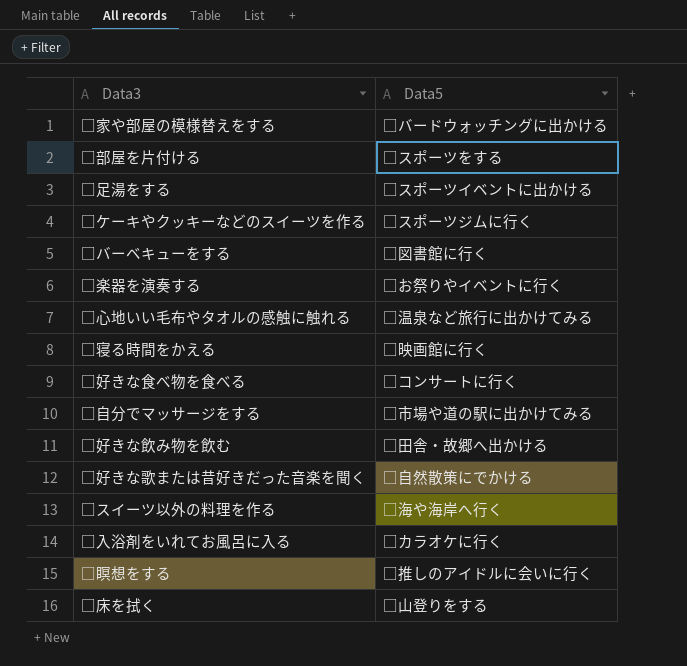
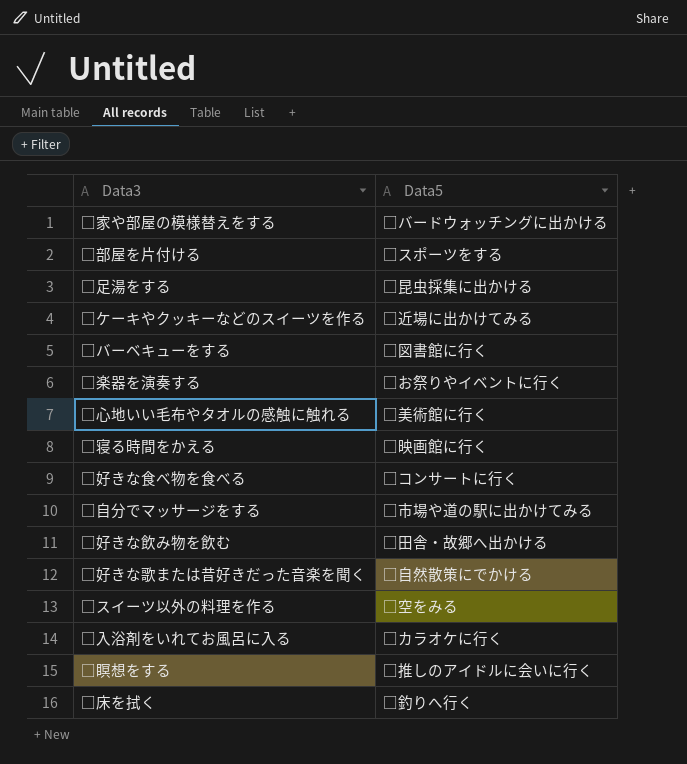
□足湯をする | Data5: □スポーツイベントに出かける -> □昆虫採集に出かける
□ケーキやクッキーなどのスイーツを作る | Data5: □スポーツジムに行く -> □近場に出かけてみる
□心地いい毛布やタオルの感触に触れる | Data5: □温泉など旅行に出かけてみる -> □美術館に行く
□スイーツ以外の料理を作る | Data5: □海や海岸へ行く -> □空をみる
□床を拭く | Data5: □山登りをする -> □釣りへ行く

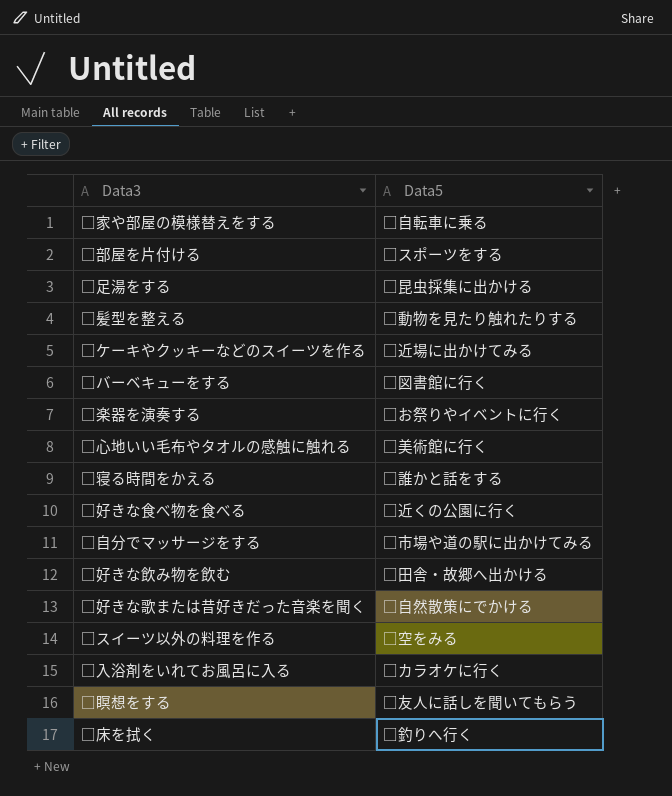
□家や部屋の模様替えをする | Data5: □バードウォッチングに出かける -> □自転車に乗る
row □髪型を整える: none -> □動物を見たり触れたりする
□寝る時間をかえる | Data5: □映画館に行く -> □誰かと話をする
□好きな食べ物を食べる | Data5: □コンサートに行く -> □近くの公園に行く
□瞑想をする | Data5: □推しのアイドルに会いに行く -> □友人に話しを聞いてもらう

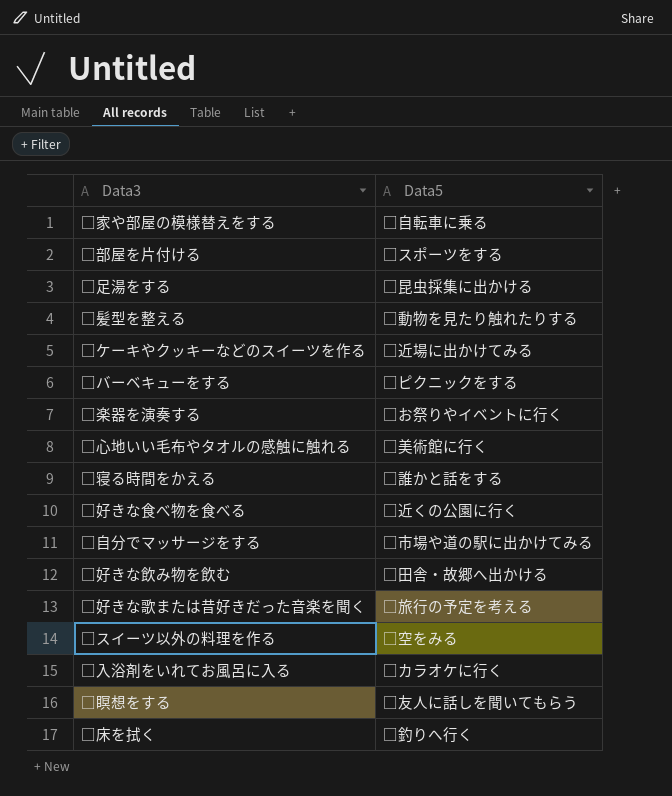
□バーベキューをする | Data5: □図書館に行く -> □ピクニックをする
□好きな歌または昔好きだった音楽を聞く | Data5: □自然散策にでかける -> □旅行の予定を考える

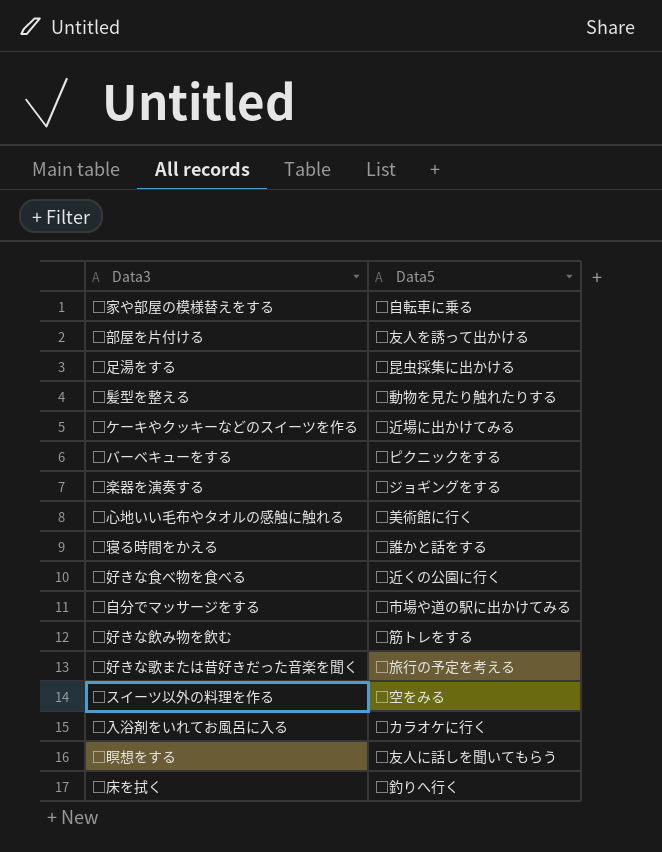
□部屋を片付ける | Data5: □スポーツをする -> □友人を誘って出かける
□楽器を演奏する | Data5: □お祭りやイベントに行く -> □ジョギングをする
□好きな飲み物を飲む | Data5: □田舎・故郷へ出かける -> □筋トレをする

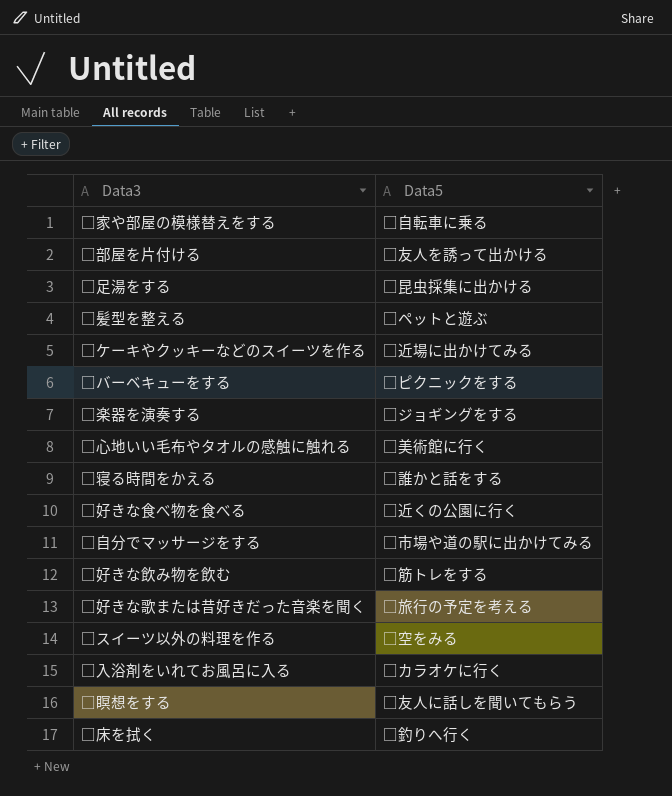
□髪型を整える | Data5: □動物を見たり触れたりする -> □ペットと遊ぶ

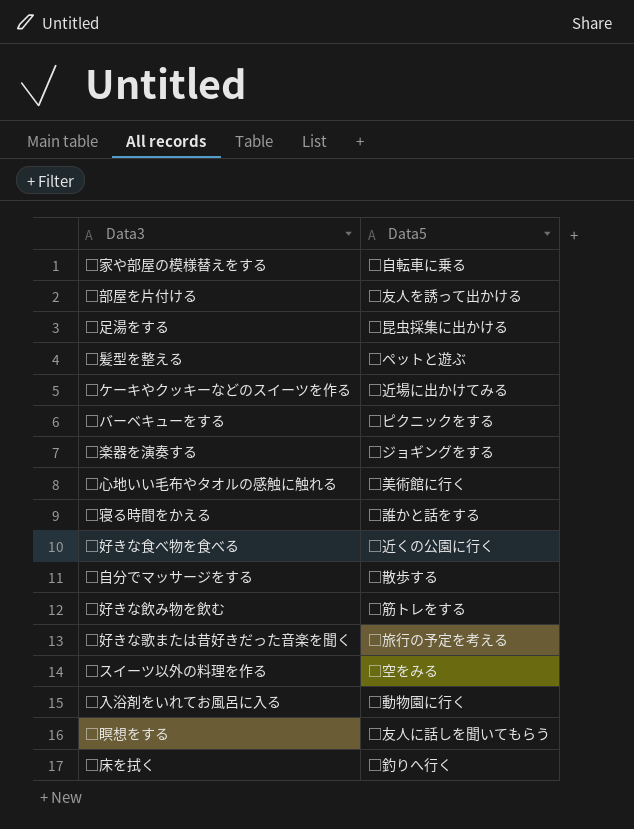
□自分でマッサージをする | Data5: □市場や道の駅に出かけてみる -> □散歩する
□入浴剤をいれてお風呂に入る | Data5: □カラオケに行く -> □動物園に行く

